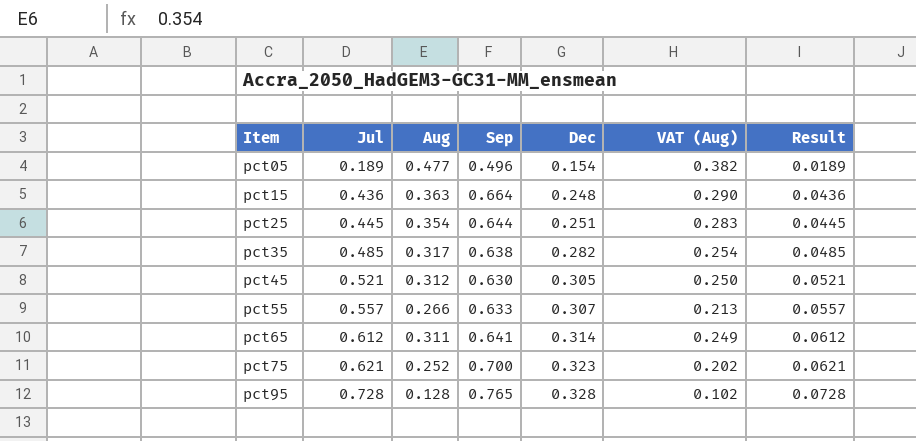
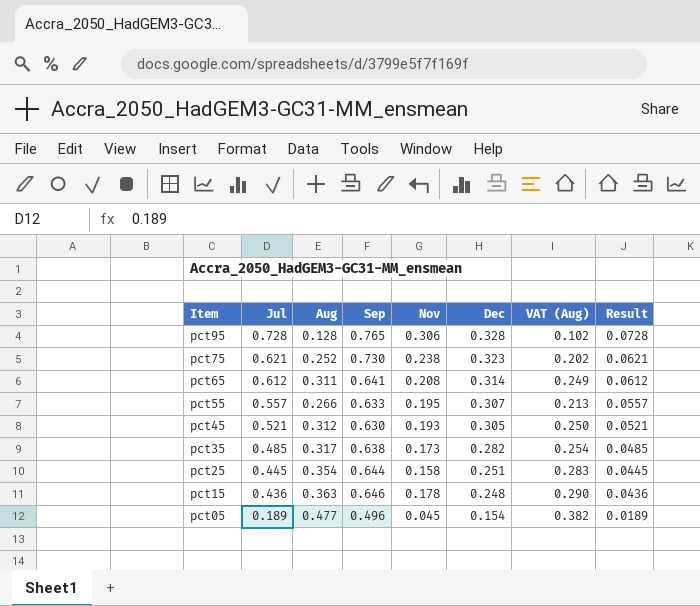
row order: Item ascending -> Item descending
column Nov | position: none -> 5
pct75 | Sep: 0.700 -> 0.730
pct15 | Sep: 0.664 -> 0.646

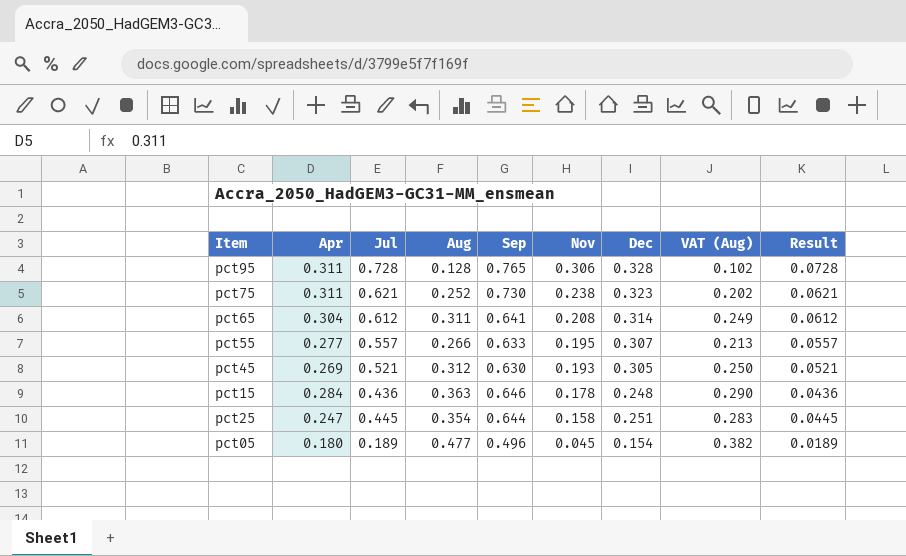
row order: Item descending -> Nov descending
column Apr | position: none -> 2
row pct35: 0.485 | 0.317 | 0.638 | 0.173 | 0.282 | 0.254 | 0.0485 -> none

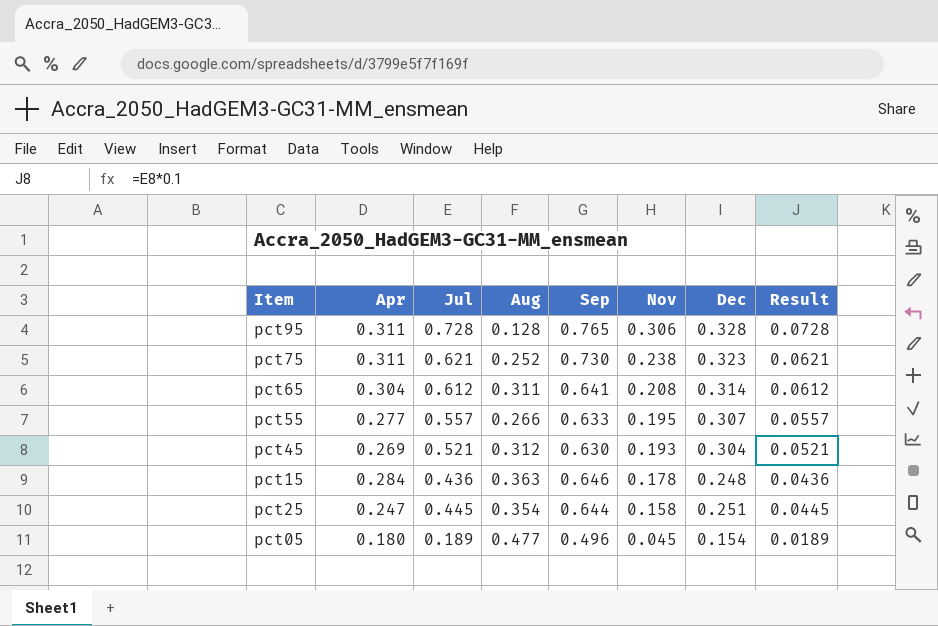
column VAT (Aug) | formula: [Aug] * 0.8 -> none
pct45 | Dec: 0.305 -> 0.304

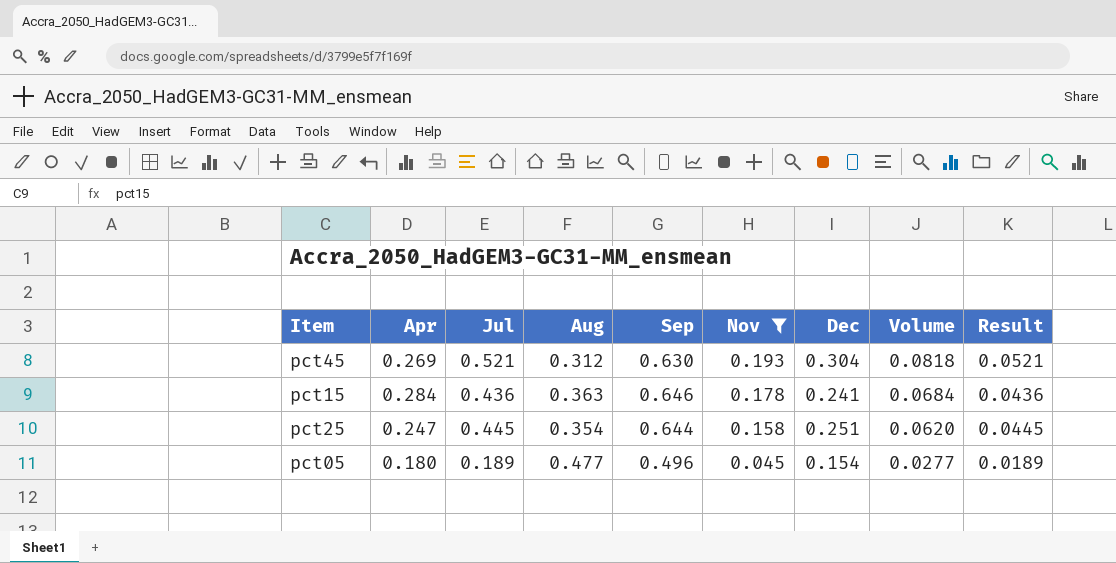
filter: none -> Nov <= 0.193
column Volume | formula: none -> [Apr] * [Dec]
pct15 | Dec: 0.248 -> 0.241

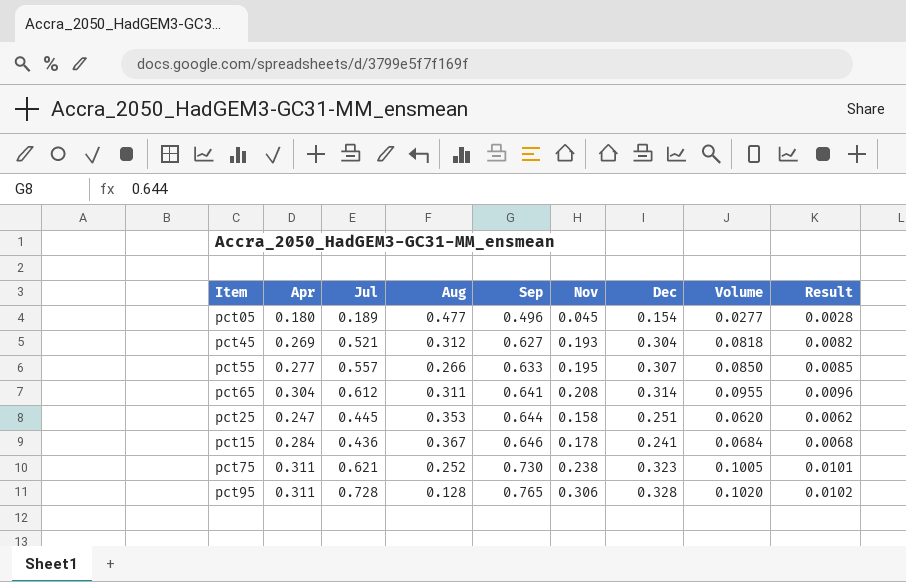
filter: Nov <= 0.193 -> none
row order: Nov descending -> Sep ascending
column Result | formula: [Jul] * 0.1 -> [Volume] * 0.1
pct45 | Sep: 0.630 -> 0.627
pct25 | Aug: 0.354 -> 0.353
pct15 | Aug: 0.363 -> 0.367

